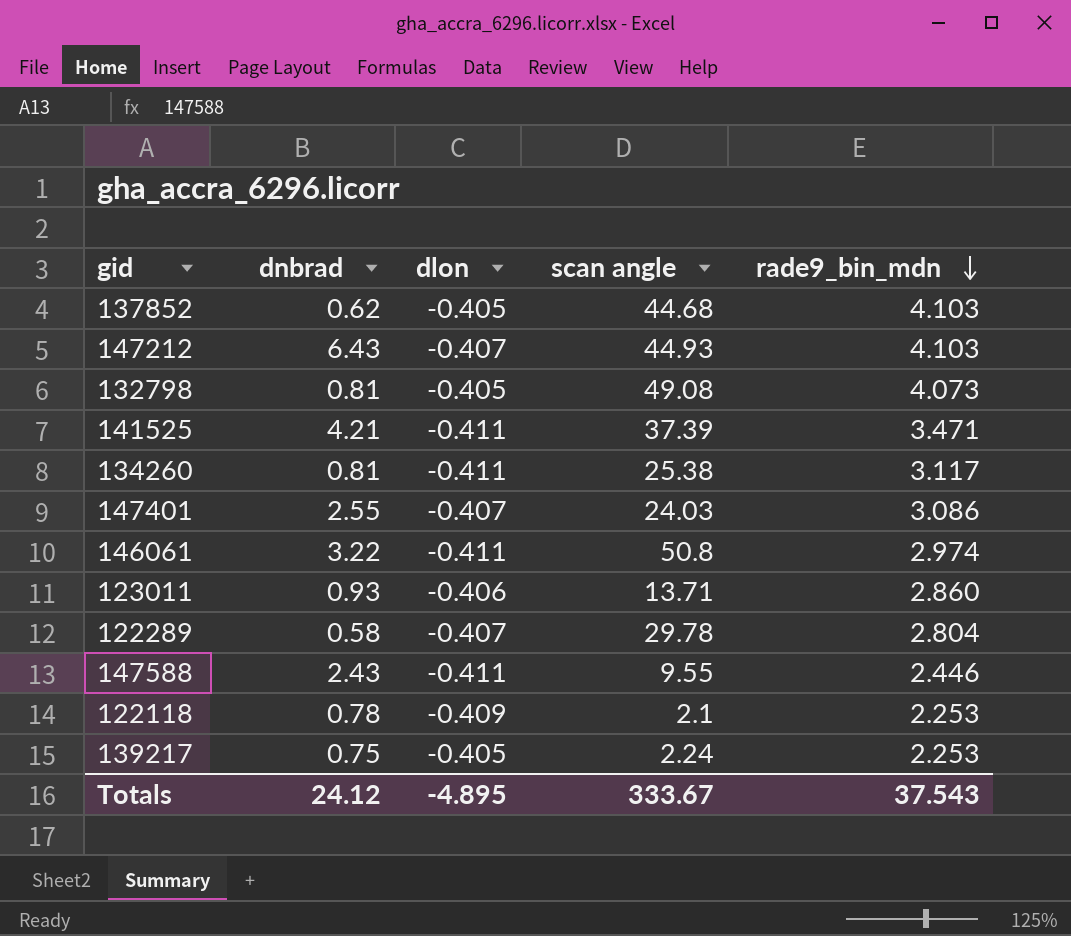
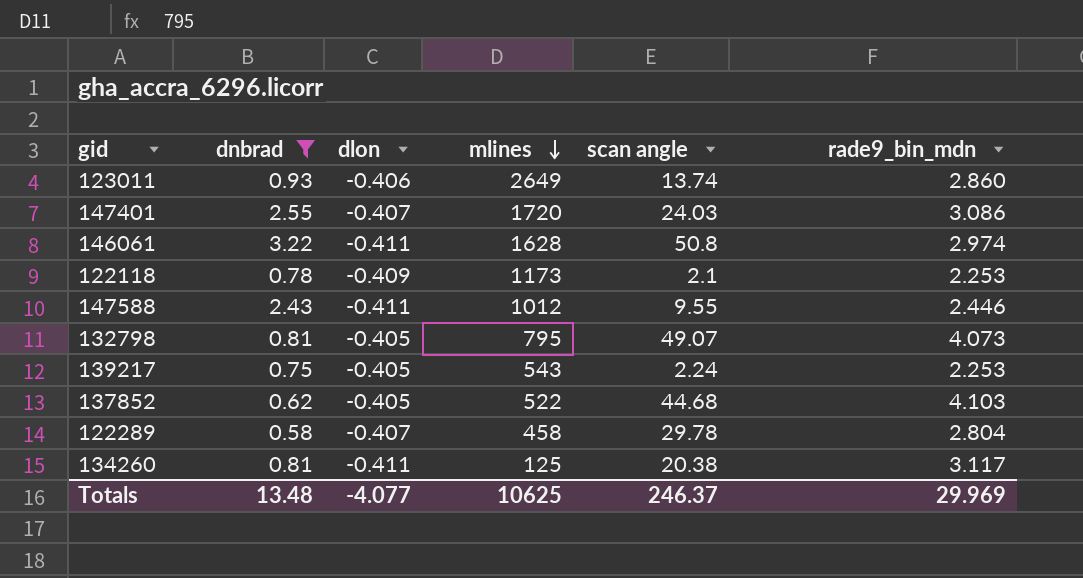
filter: none -> dnbrad <= 3.22
row order: rade9_bin_mdn descending -> mlines descending
column mlines | position: none -> 4
123011 | scan angle: 13.71 -> 13.74
132798 | scan angle: 49.08 -> 49.07
134260 | scan angle: 25.38 -> 20.38
Totals | dnbrad: 24.12 -> 13.48
Totals | dlon: -4.895 -> -4.077
Totals | scan angle: 333.67 -> 246.37
Totals | rade9_bin_mdn: 37.543 -> 29.969

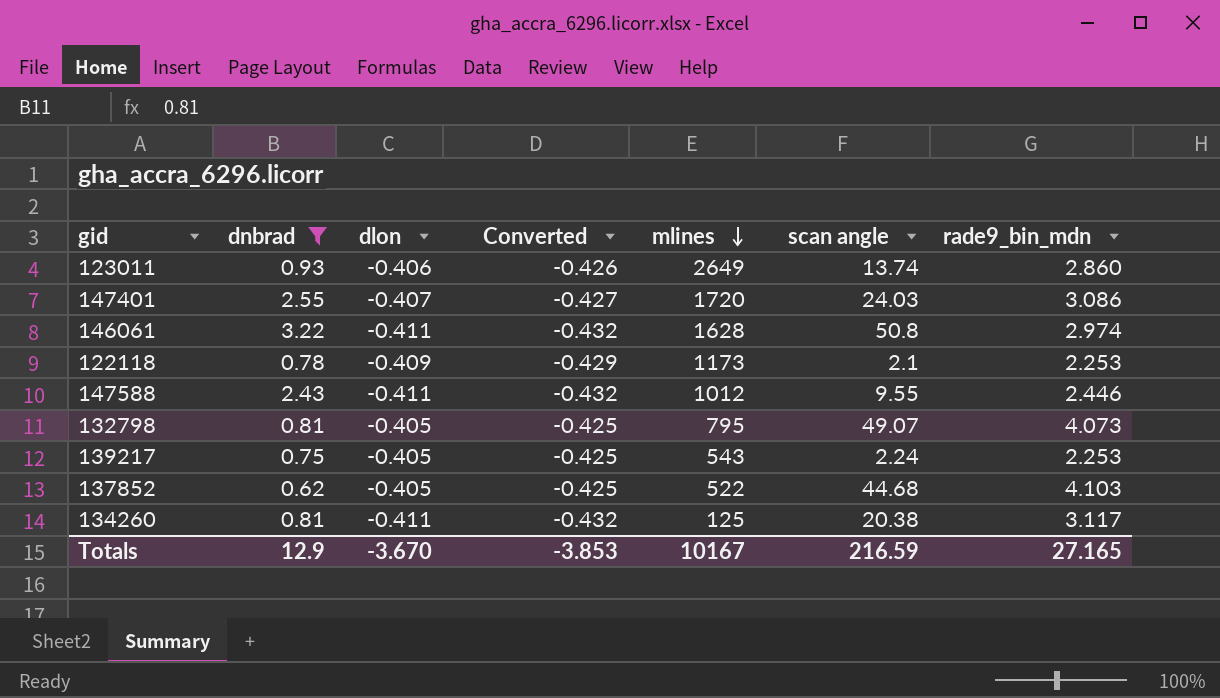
column Converted | formula: none -> [dlon] * 1.05
row 122289: 0.58 | -0.407 | 458 | 29.78 | 2.804 -> none
Totals | dnbrad: 13.48 -> 12.9
Totals | dlon: -4.077 -> -3.670
Totals | mlines: 10625 -> 10167
Totals | scan angle: 246.37 -> 216.59
Totals | rade9_bin_mdn: 29.969 -> 27.165

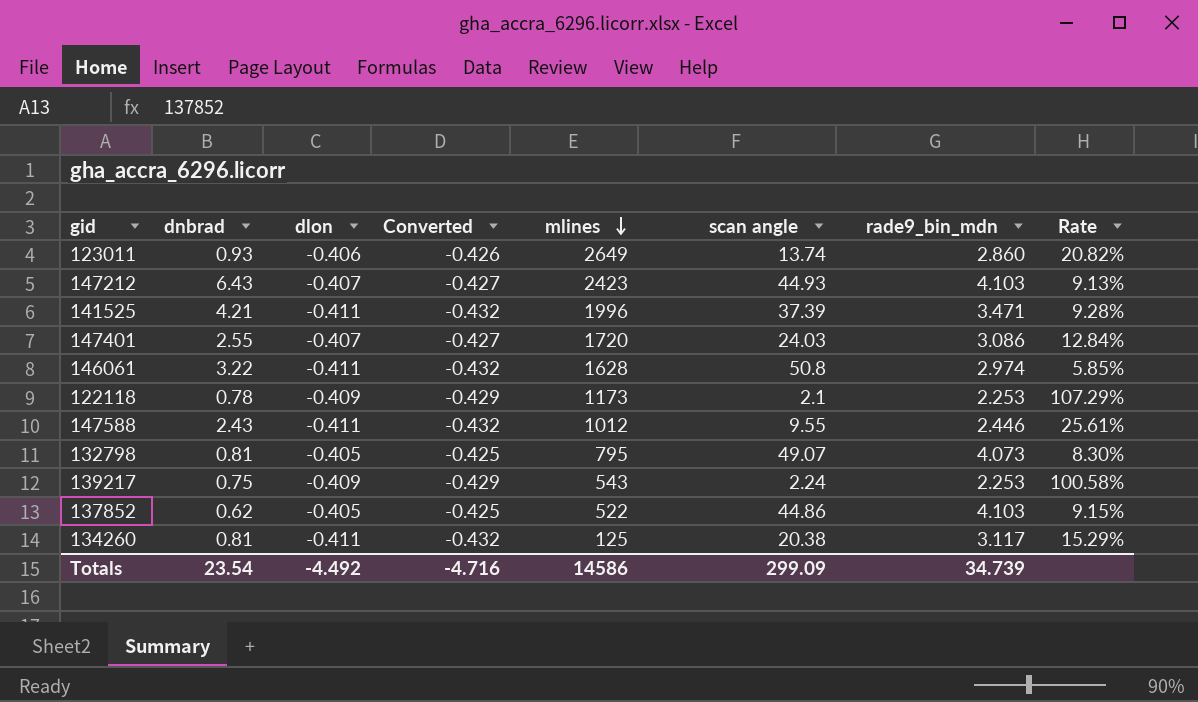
filter: dnbrad <= 3.22 -> none
column Rate | formula: none -> [rade9_bin_mdn] / [scan angle]
139217 | dlon: -0.405 -> -0.409
139217 | Converted: -0.425 -> -0.429
137852 | scan angle: 44.68 -> 44.86
Totals | dnbrad: 12.9 -> 23.54
Totals | dlon: -3.670 -> -4.492
Totals | Converted: -3.853 -> -4.716
Totals | mlines: 10167 -> 14586
Totals | scan angle: 216.59 -> 299.09
Totals | rade9_bin_mdn: 27.165 -> 34.739

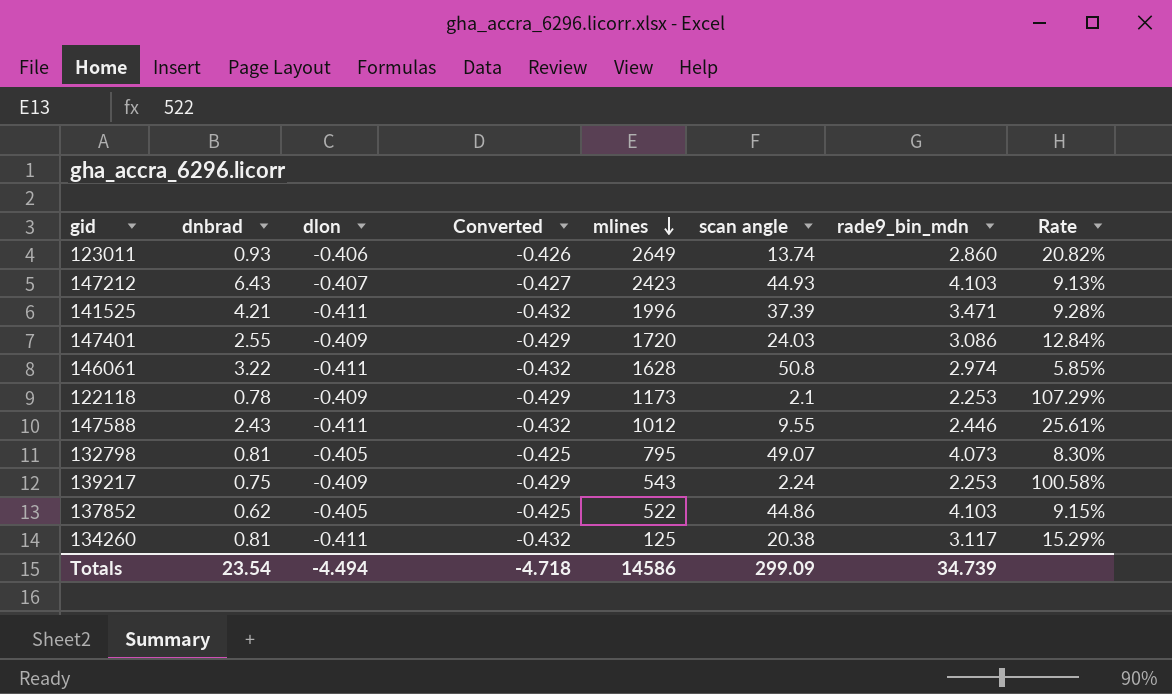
147401 | dlon: -0.407 -> -0.409
147401 | Converted: -0.427 -> -0.429
Totals | dlon: -4.492 -> -4.494
Totals | Converted: -4.716 -> -4.718

